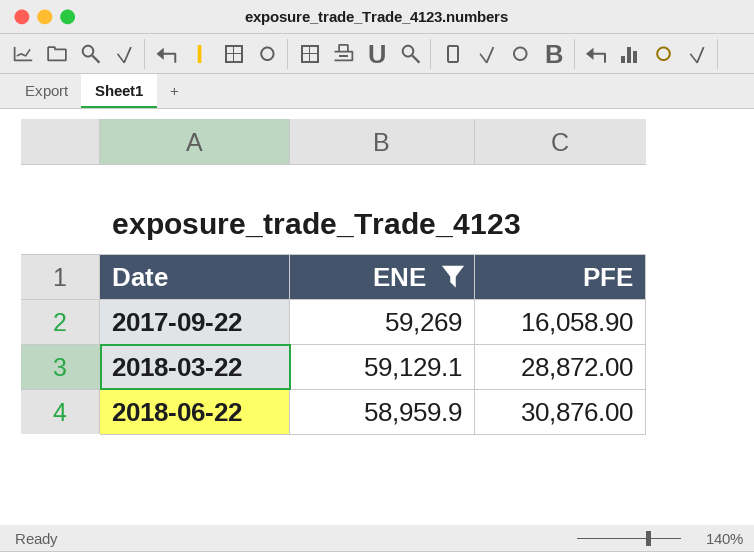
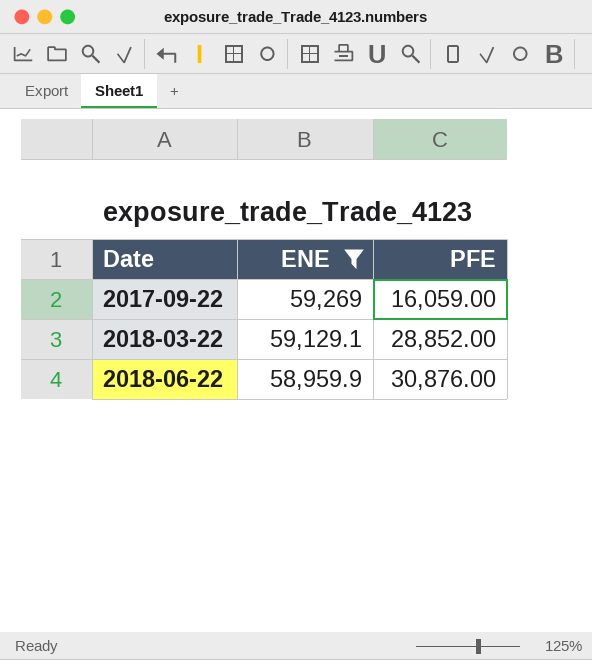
2017-09-22 | PFE: 16,058.90 -> 16,059.00
2018-03-22 | PFE: 28,872.00 -> 28,852.00

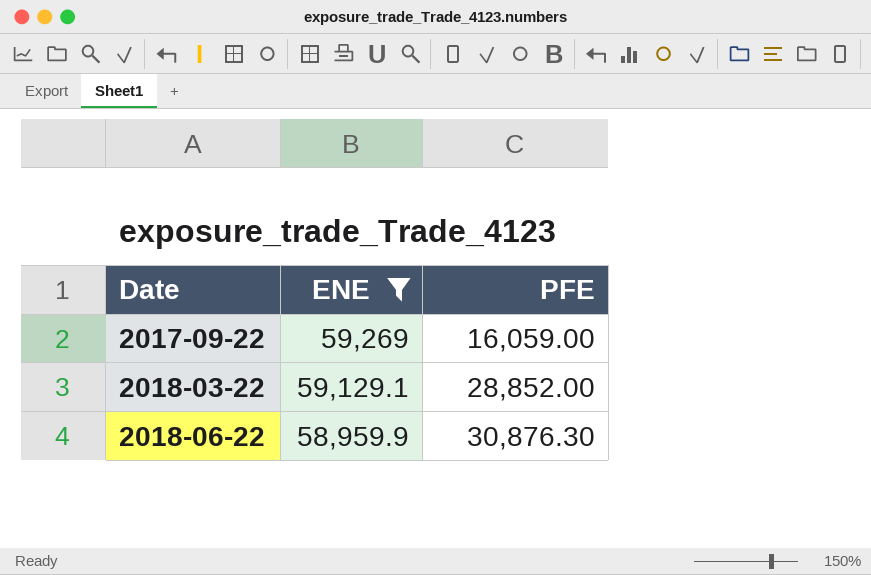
2018-06-22 | PFE: 30,876.00 -> 30,876.30

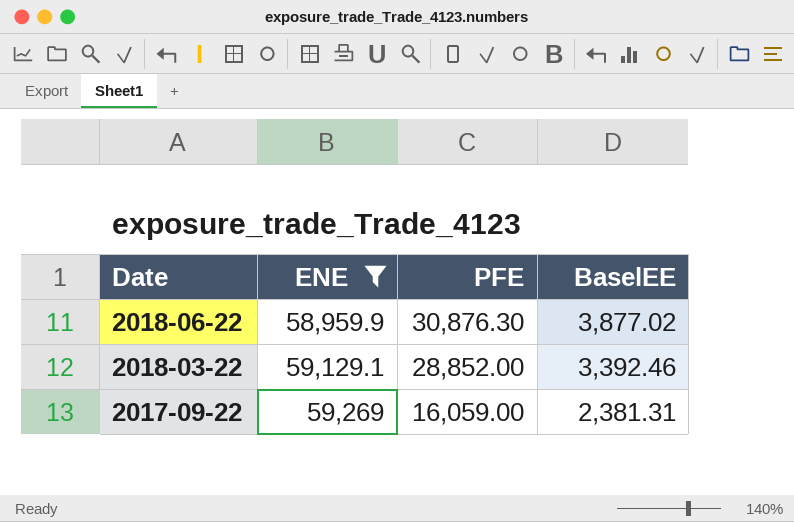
row order: Date ascending -> Date descending
column BaselEE | position: none -> 4

